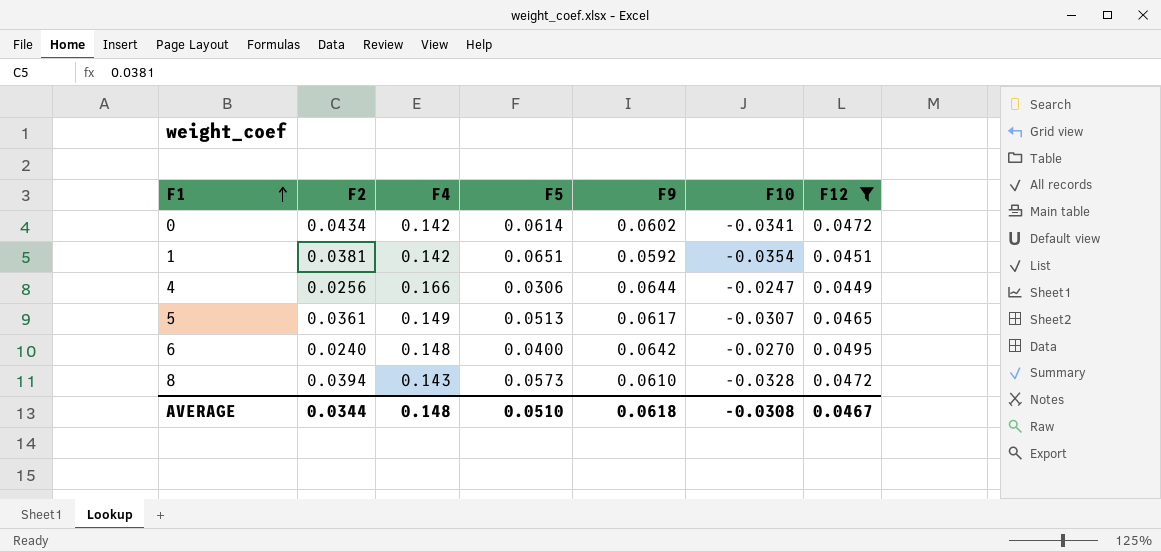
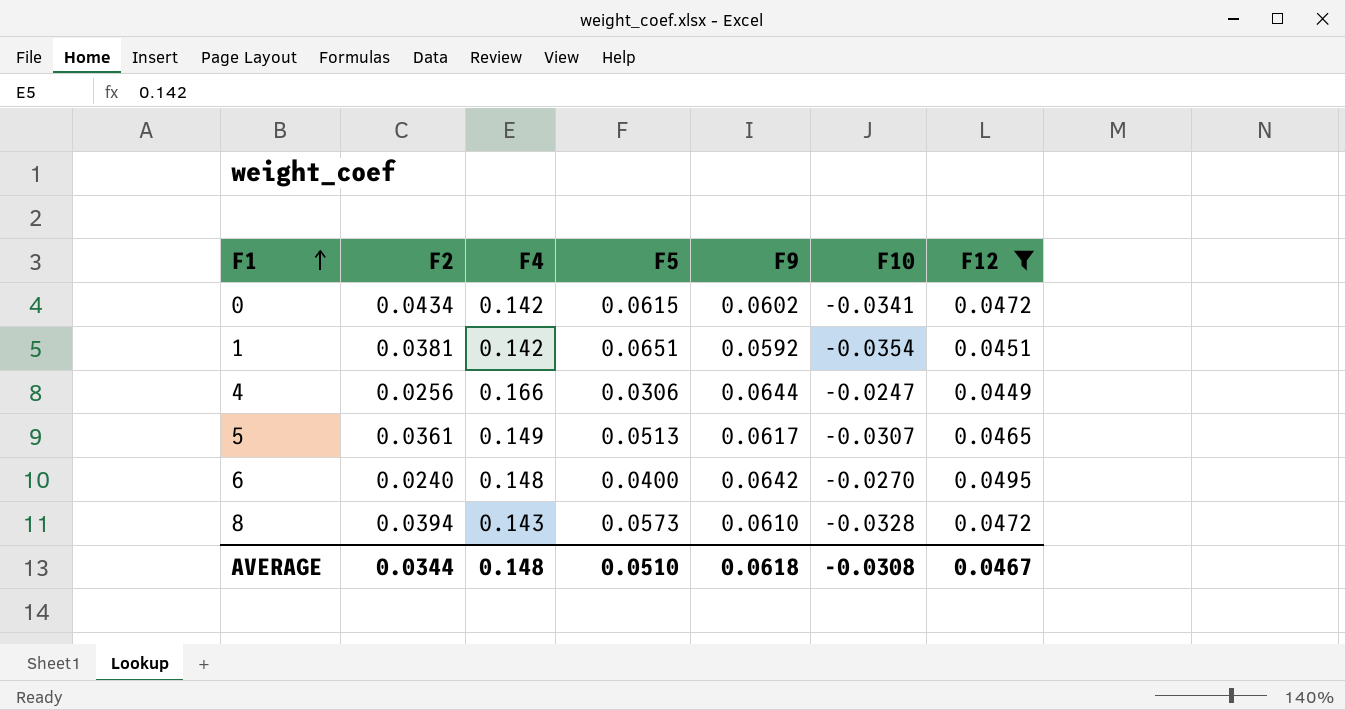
0 | F5: 0.0614 -> 0.0615

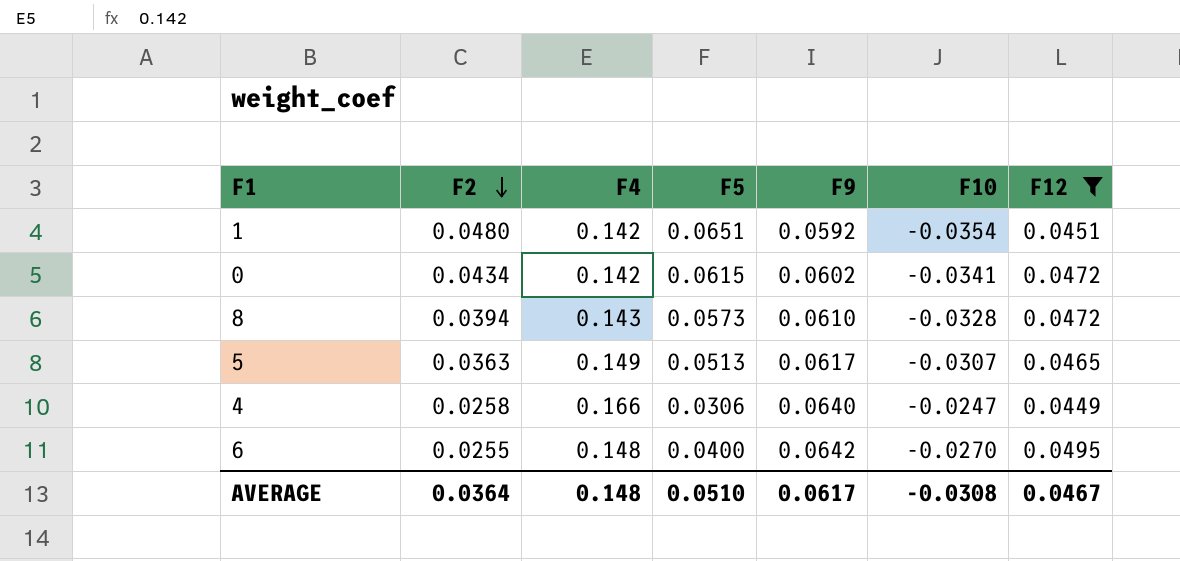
row order: F1 ascending -> F2 descending
1 | F2: 0.0381 -> 0.0480
5 | F2: 0.0361 -> 0.0363
4 | F2: 0.0256 -> 0.0258
4 | F9: 0.0644 -> 0.0640
6 | F2: 0.0240 -> 0.0255
AVERAGE | F2: 0.0344 -> 0.0364
AVERAGE | F9: 0.0618 -> 0.0617

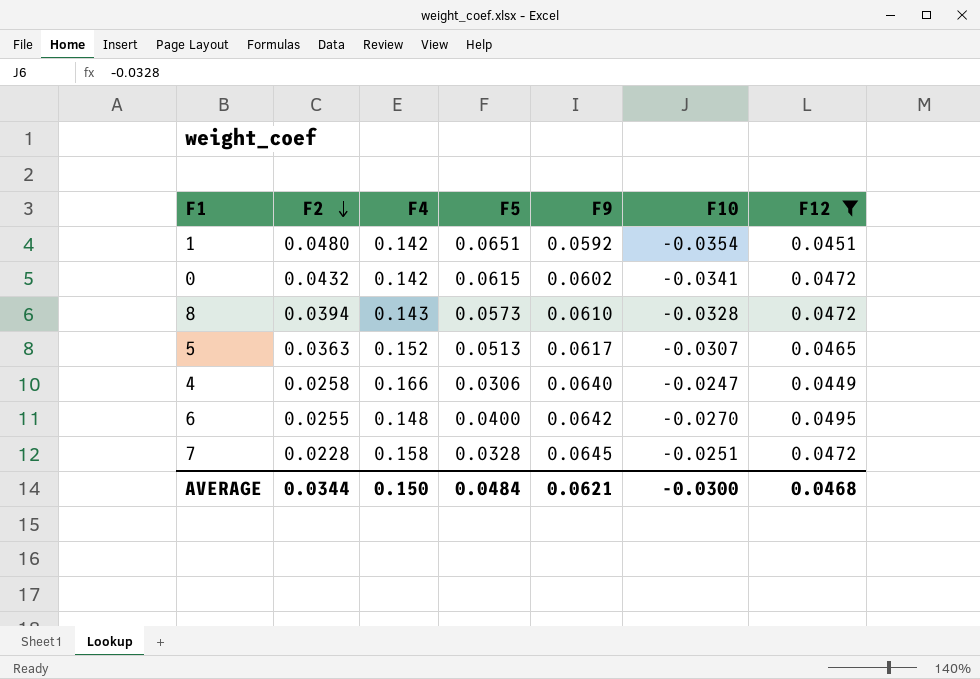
0 | F2: 0.0434 -> 0.0432
5 | F4: 0.149 -> 0.152
row 7: none -> 0.0228 | 0.158 | 0.0328 | 0.0645 | -0.0251 | 0.0472
AVERAGE | F2: 0.0364 -> 0.0344
AVERAGE | F4: 0.148 -> 0.150
AVERAGE | F5: 0.0510 -> 0.0484
AVERAGE | F9: 0.0617 -> 0.0621
AVERAGE | F10: -0.0308 -> -0.0300
AVERAGE | F12: 0.0467 -> 0.0468

